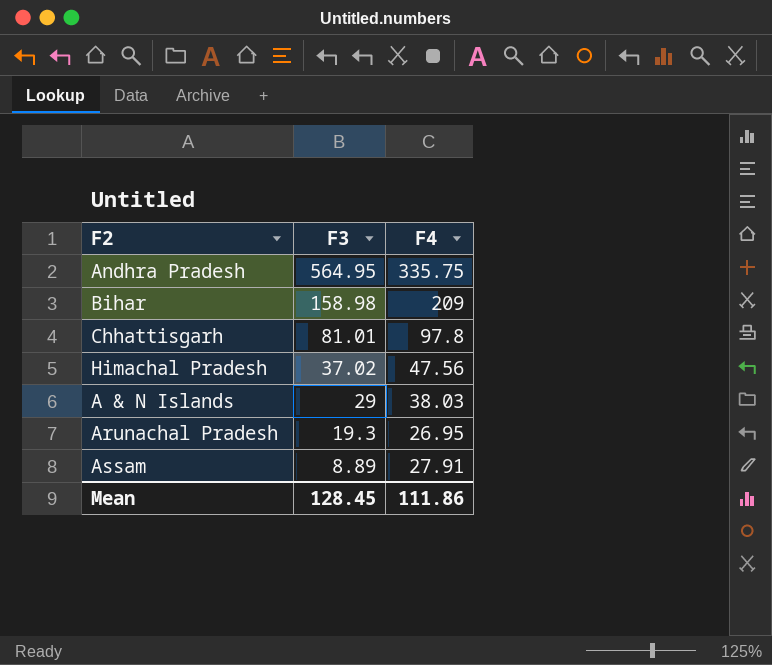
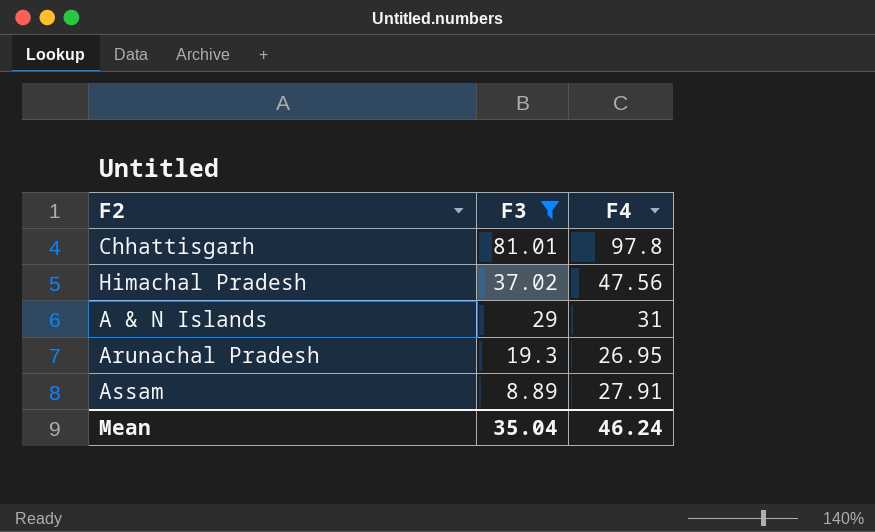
filter: none -> F3 <= 81.01
A & N Islands | F4: 38.03 -> 31
Mean | F3: 128.45 -> 35.04
Mean | F4: 111.86 -> 46.24

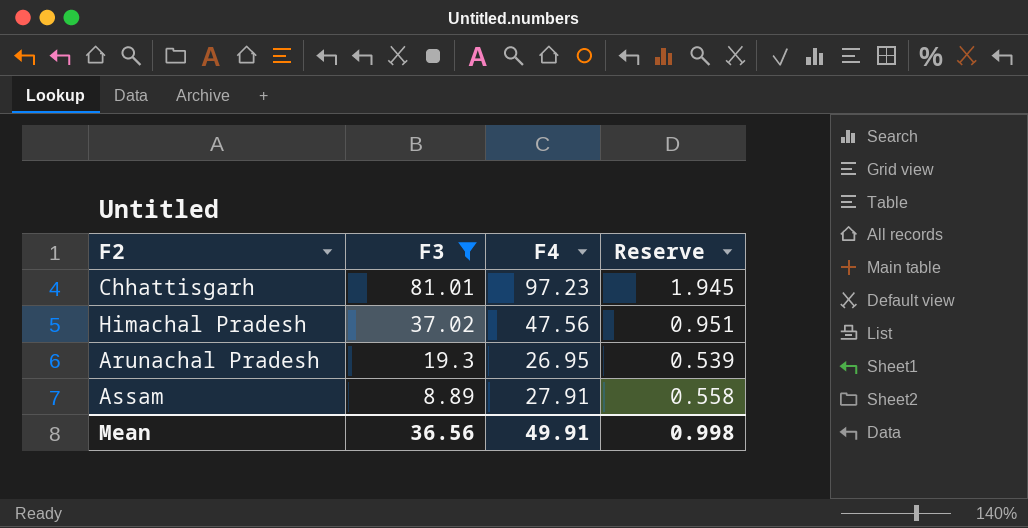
column Reserve | formula: none -> [F4] * 0.02
row A & N Islands: 29 | 31 -> none
Chhattisgarh | F4: 97.8 -> 97.23
Mean | F3: 35.04 -> 36.56
Mean | F4: 46.24 -> 49.91

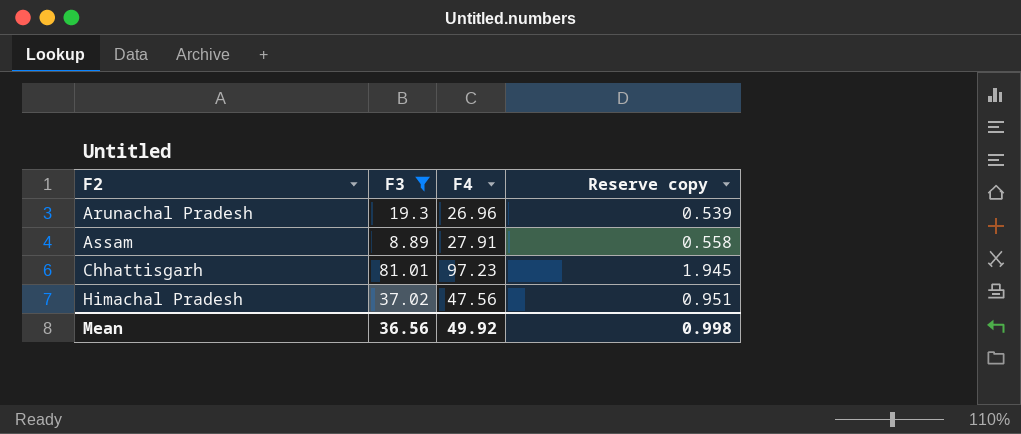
row order: F3 descending -> F2 ascending
column name: Reserve -> Reserve copy
Arunachal Pradesh | F4: 26.95 -> 26.96
Mean | F4: 49.91 -> 49.92

